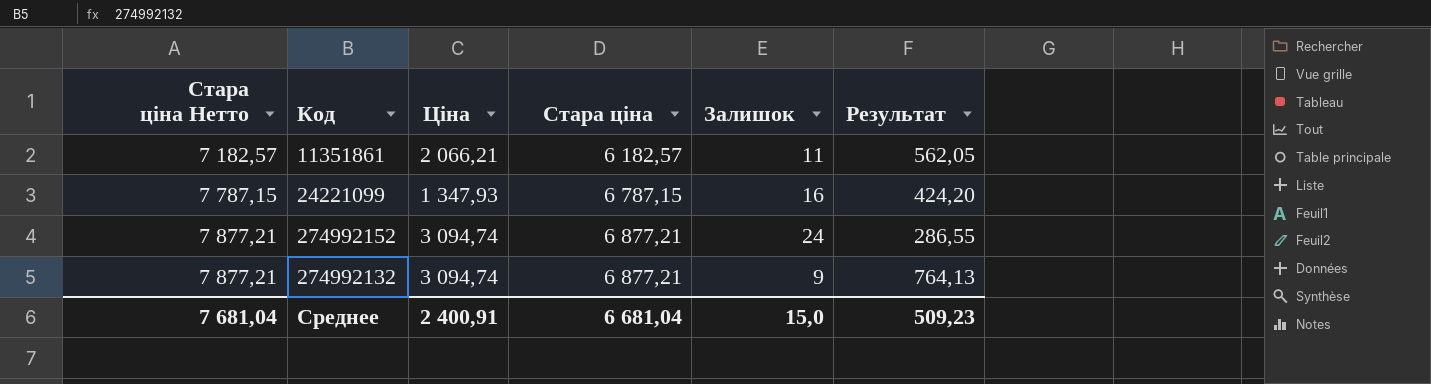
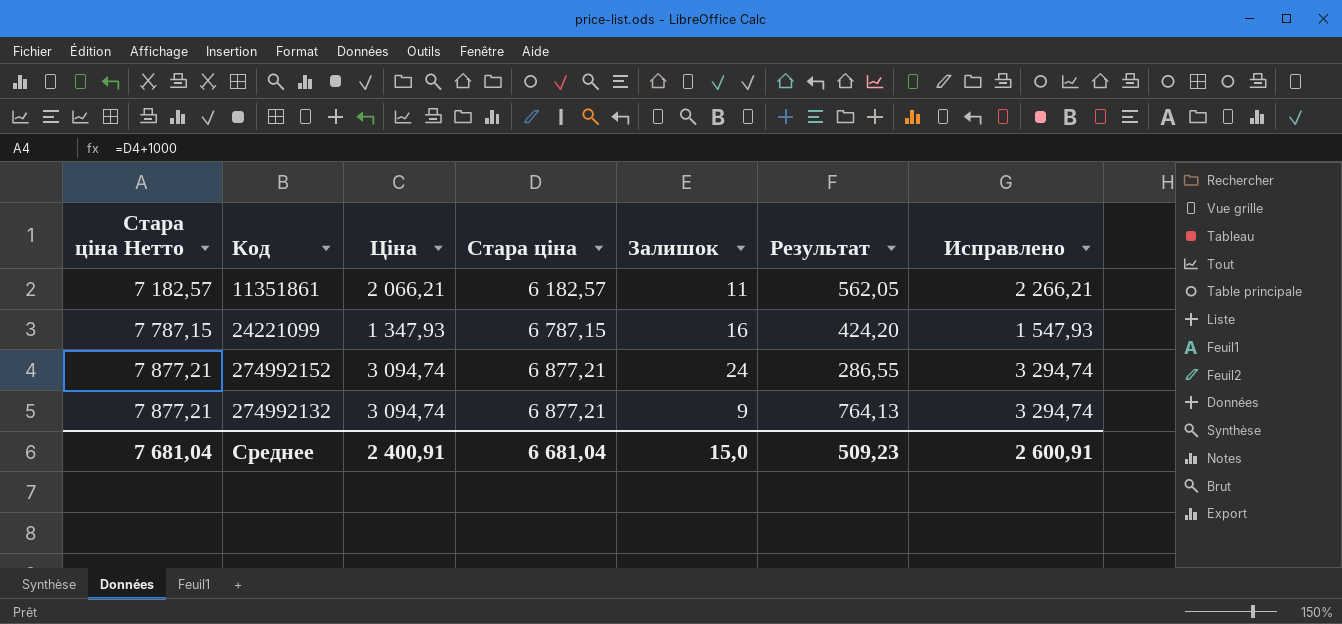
column Исправлено | formula: none -> [Ціна] + 200

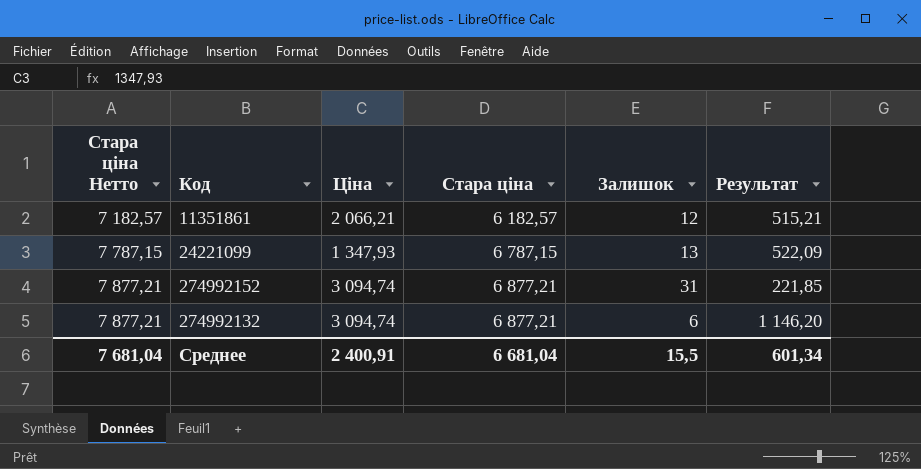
column Исправлено | formula: [Ціна] + 200 -> none
11351861 | Залишок: 11 -> 12
11351861 | Результат: 562,05 -> 515,21
24221099 | Залишок: 16 -> 13
24221099 | Результат: 424,20 -> 522,09
274992152 | Залишок: 24 -> 31
274992152 | Результат: 286,55 -> 221,85
274992132 | Залишок: 9 -> 6
274992132 | Результат: 764,13 -> 1 146,20
Среднее | Залишок: 15,0 -> 15,5
Среднее | Результат: 509,23 -> 601,34

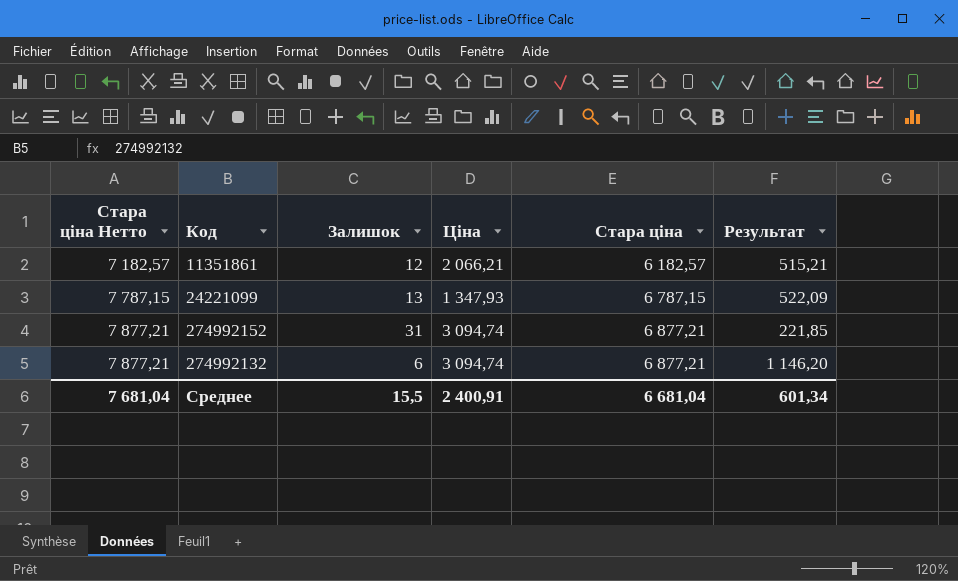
column Залишок | position: 5 -> 3

